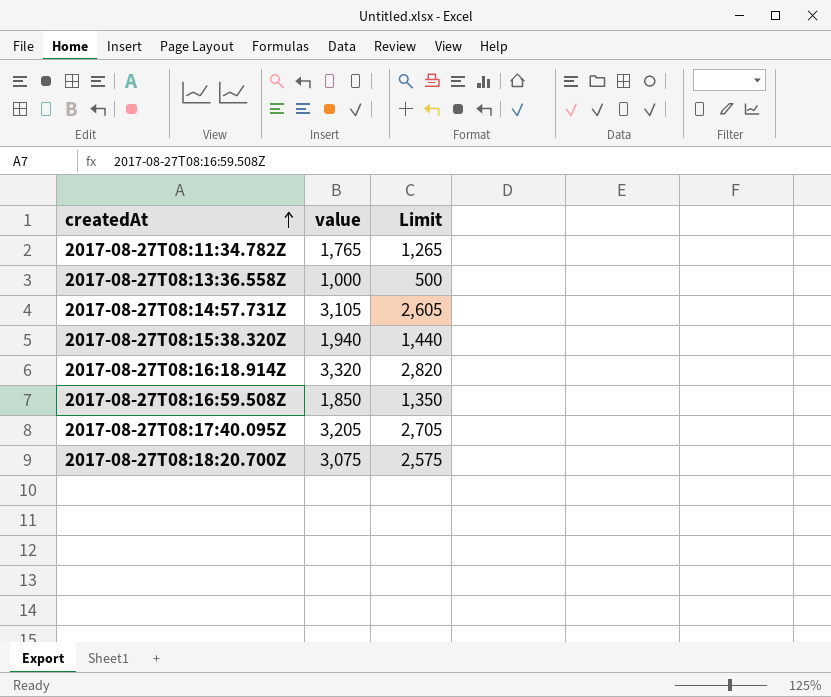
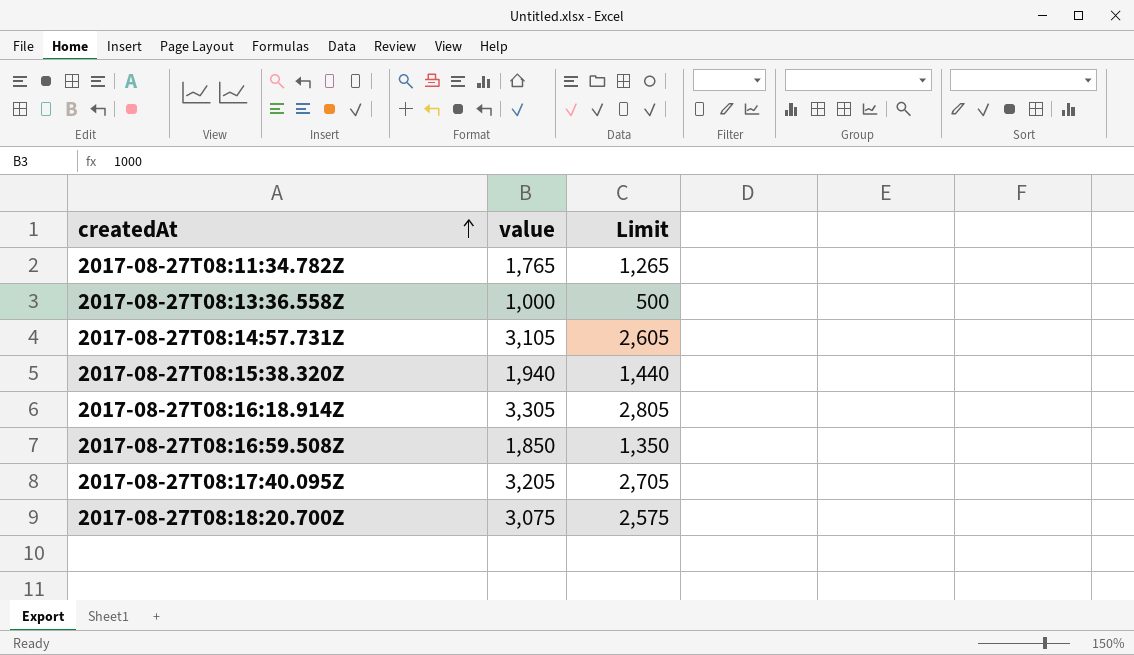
2017-08-27T08:16:18.914Z | value: 3,320 -> 3,305
2017-08-27T08:16:18.914Z | Limit: 2,820 -> 2,805

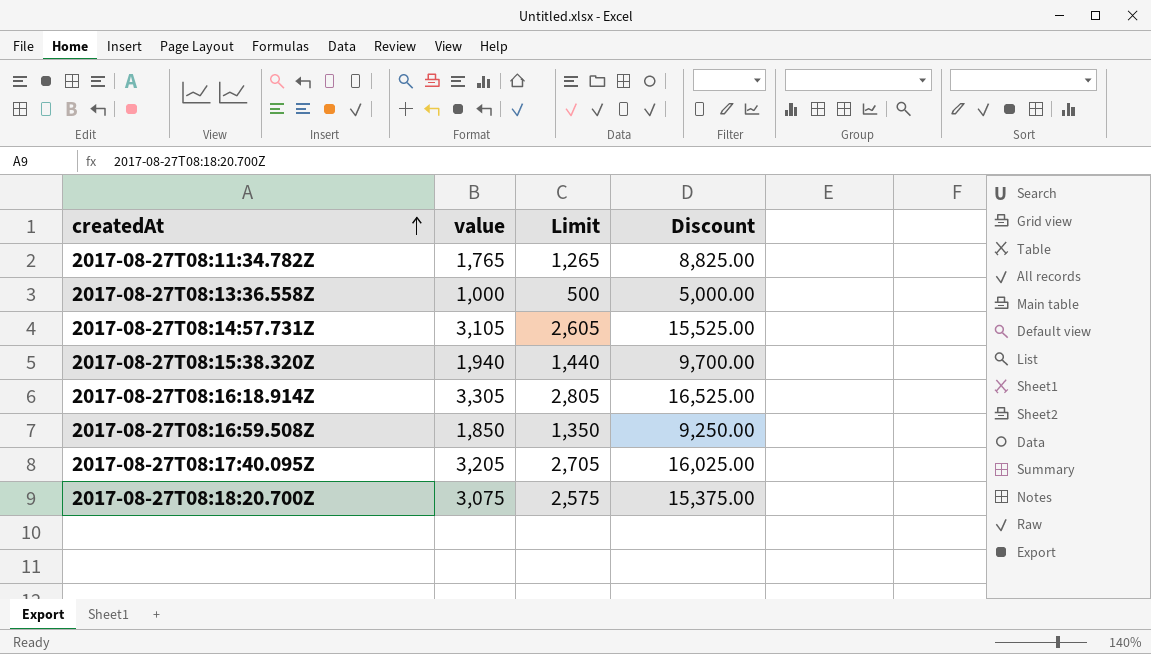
column Discount | formula: none -> [value] * 5

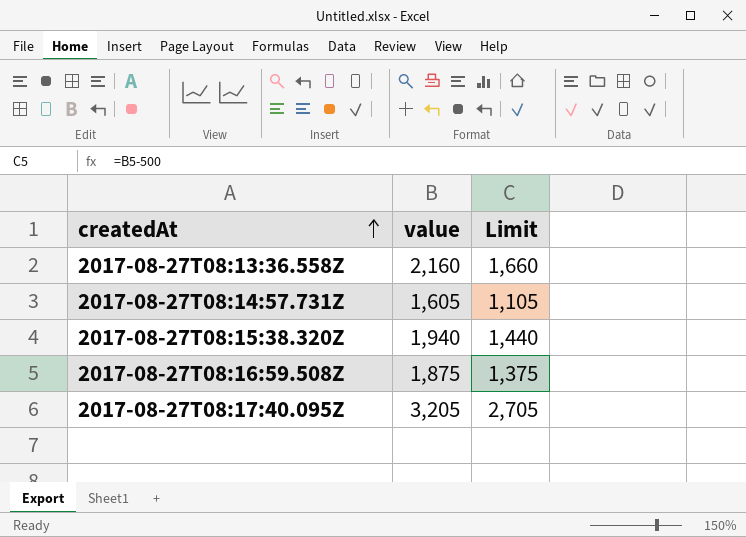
column Discount | formula: [value] * 5 -> none
row 2017-08-27T08:11:34.782Z: 1,765 | 1,265 | 8,825.00 -> none
row 2017-08-27T08:16:18.914Z: 3,305 | 2,805 | 16,525.00 -> none
row 2017-08-27T08:18:20.700Z: 3,075 | 2,575 | 15,375.00 -> none
2017-08-27T08:13:36.558Z | value: 1,000 -> 2,160
2017-08-27T08:13:36.558Z | Limit: 500 -> 1,660
2017-08-27T08:14:57.731Z | value: 3,105 -> 1,605
2017-08-27T08:14:57.731Z | Limit: 2,605 -> 1,105
2017-08-27T08:16:59.508Z | value: 1,850 -> 1,875
2017-08-27T08:16:59.508Z | Limit: 1,350 -> 1,375

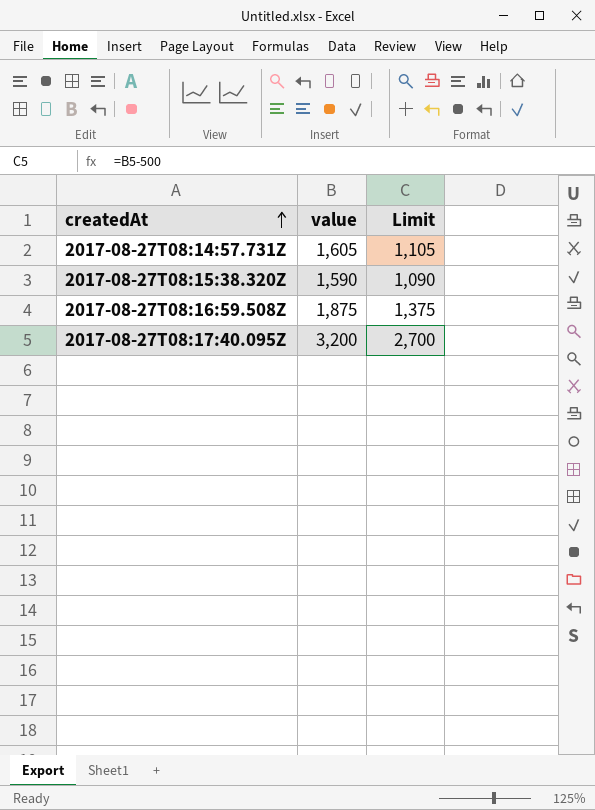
row 2017-08-27T08:13:36.558Z: 2,160 | 1,660 -> none
2017-08-27T08:15:38.320Z | value: 1,940 -> 1,590
2017-08-27T08:15:38.320Z | Limit: 1,440 -> 1,090
2017-08-27T08:17:40.095Z | value: 3,205 -> 3,200
2017-08-27T08:17:40.095Z | Limit: 2,705 -> 2,700

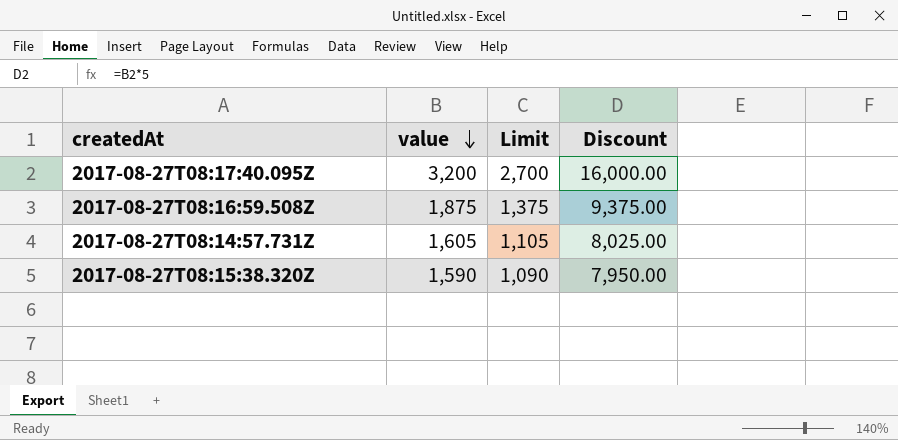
row order: createdAt ascending -> value descending
column Discount | formula: none -> [value] * 5

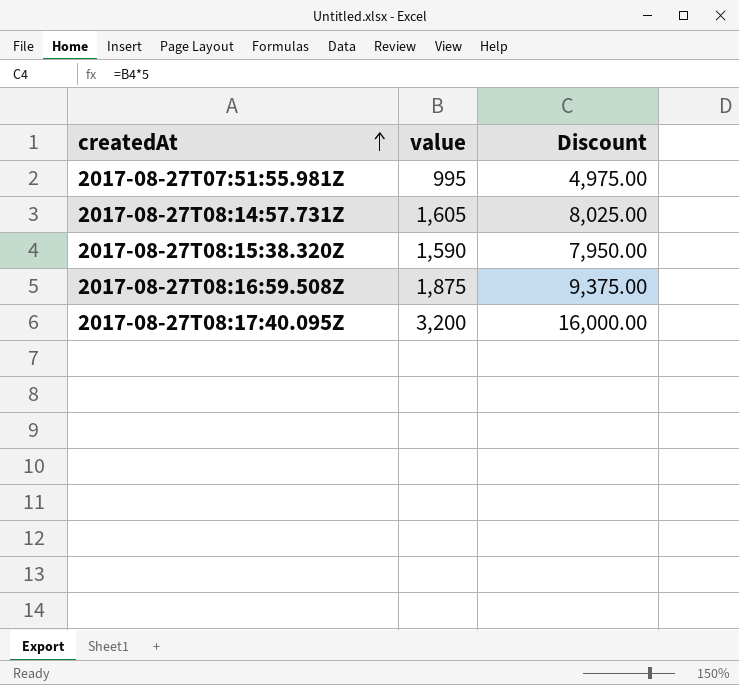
row order: value descending -> createdAt ascending
column Limit | formula: [value] - 500 -> none
row 2017-08-27T07:51:55.981Z: none -> 995 | 4,975.00

